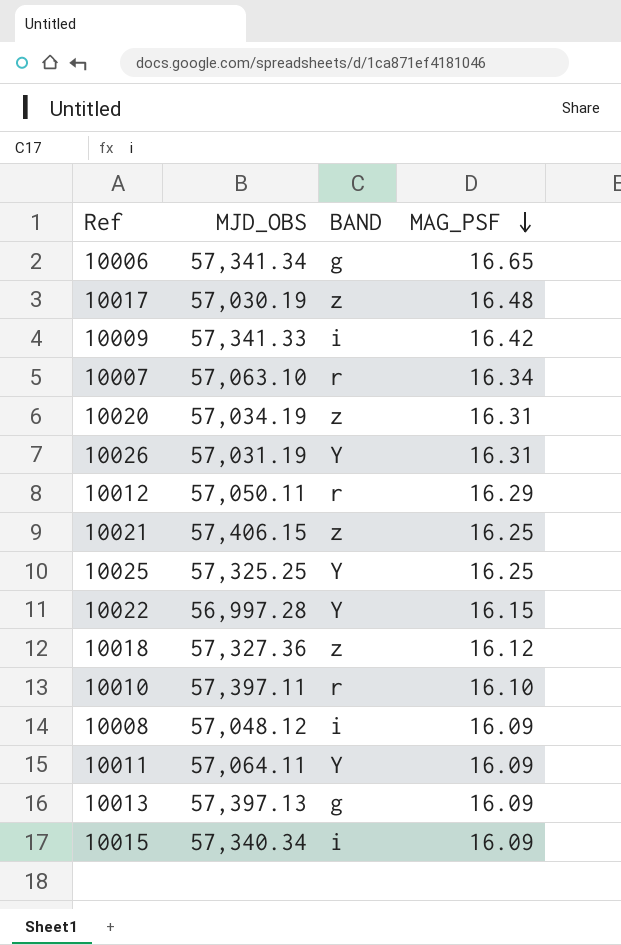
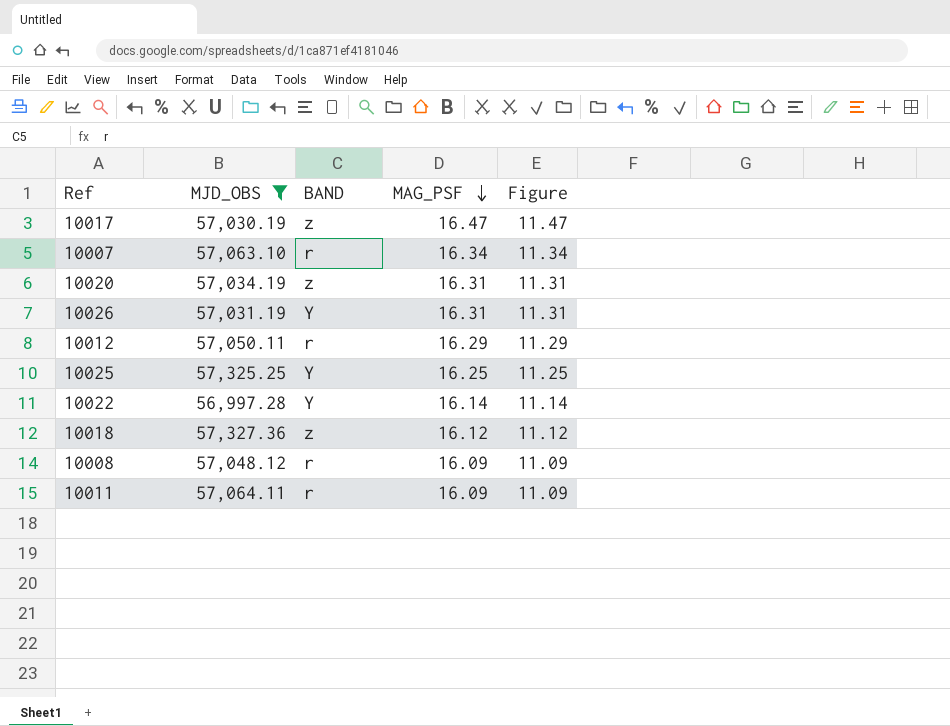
filter: none -> MJD_OBS <= 57,327.36
column Figure | formula: none -> [MAG_PSF] - 5
10017 | MAG_PSF: 16.48 -> 16.47
10022 | MAG_PSF: 16.15 -> 16.14
10008 | BAND: i -> r
10011 | BAND: Y -> r

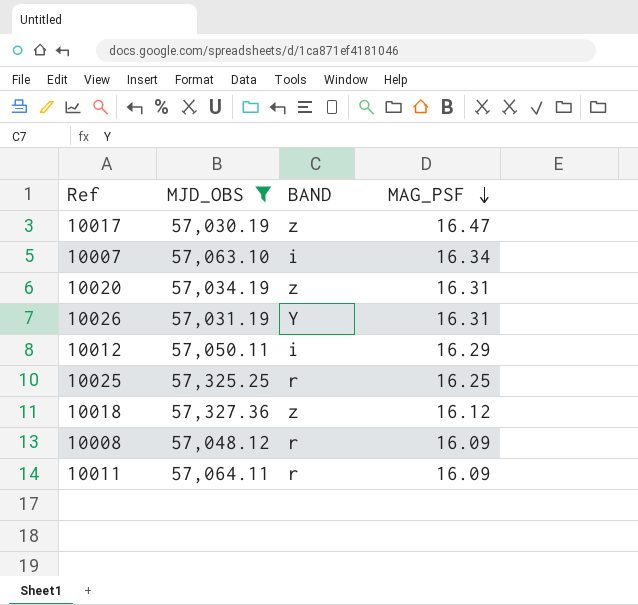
column Figure | formula: [MAG_PSF] - 5 -> none
row 10022: 56,997.28 | Y | 16.14 | 11.14 -> none
10007 | BAND: r -> i
10012 | BAND: r -> i
10025 | BAND: Y -> r

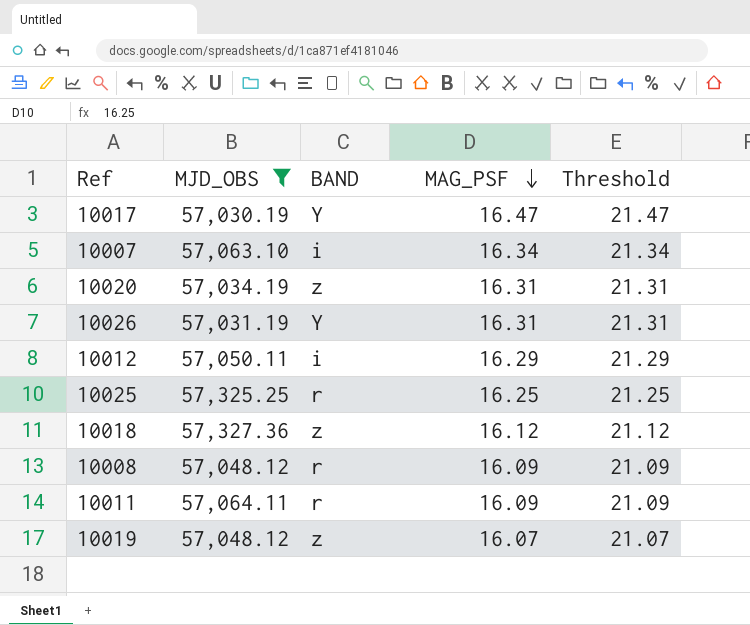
column Threshold | formula: none -> [MAG_PSF] + 5
10017 | BAND: z -> Y
row 10019: none -> 57,048.12 | z | 16.07 | 21.07

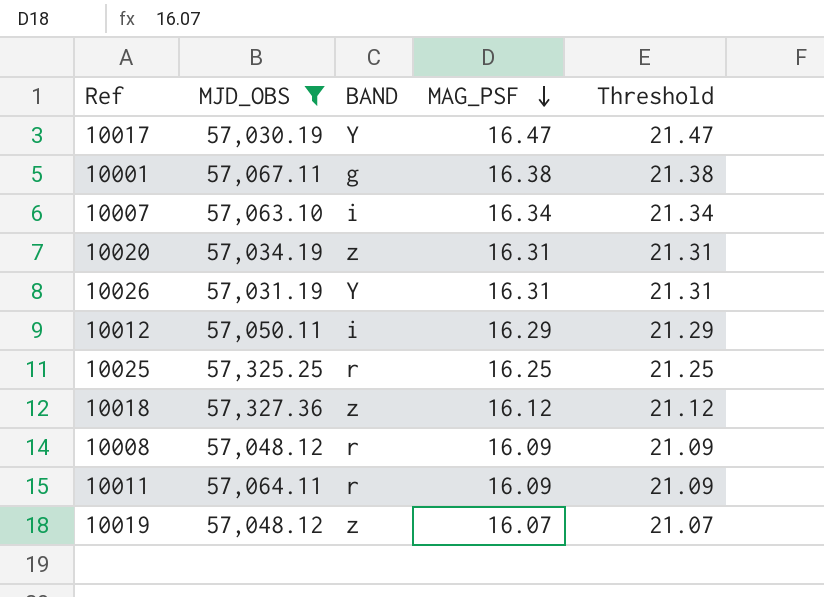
row 10001: none -> 57,067.11 | g | 16.38 | 21.38

